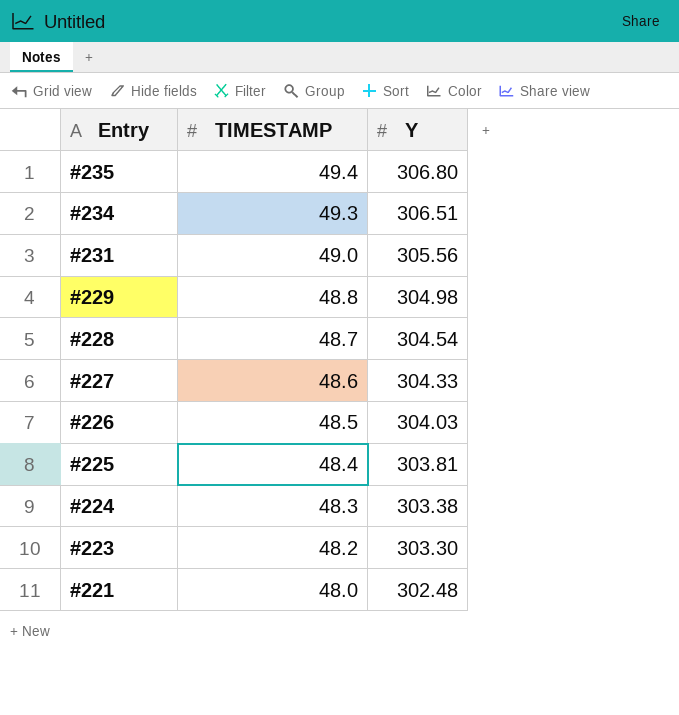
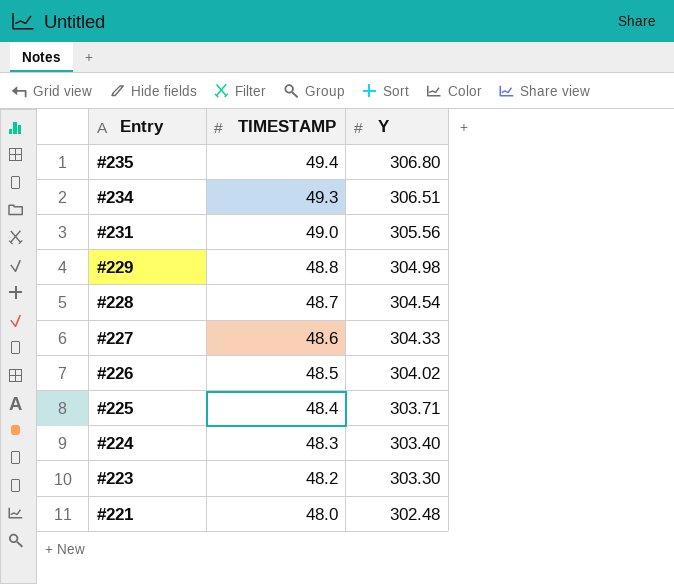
#226 | Y: 304.03 -> 304.02
#225 | Y: 303.81 -> 303.71
#224 | Y: 303.38 -> 303.40

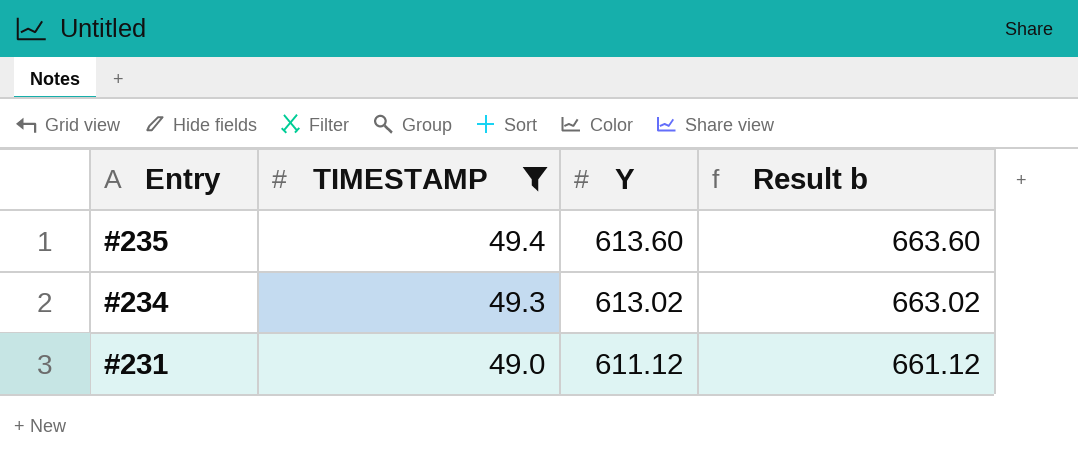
filter: none -> TIMESTAMP >= 49.0
column Result b | formula: none -> [Y] + 50
#235 | Y: 306.80 -> 613.60
#234 | Y: 306.51 -> 613.02
#231 | Y: 305.56 -> 611.12

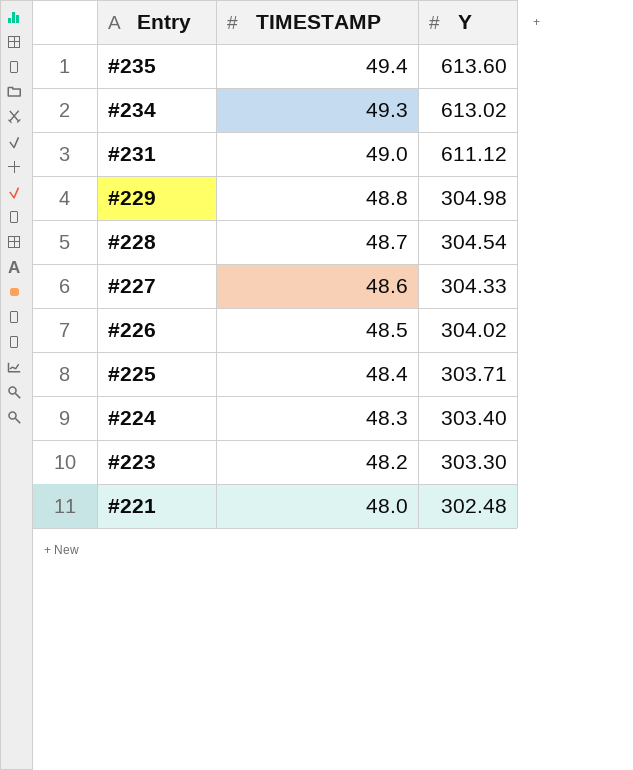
filter: TIMESTAMP >= 49.0 -> none
column Result b | formula: [Y] + 50 -> none

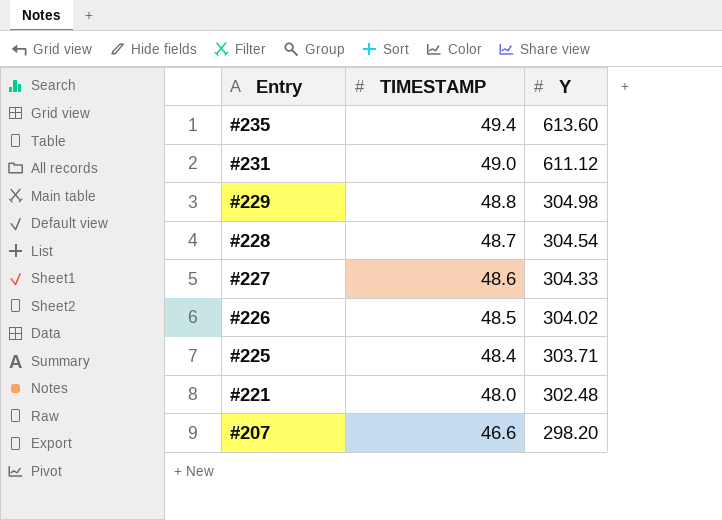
row #234: 49.3 | 613.02 -> none
row #224: 48.3 | 303.40 -> none
row #223: 48.2 | 303.30 -> none
row #207: none -> 46.6 | 298.20

